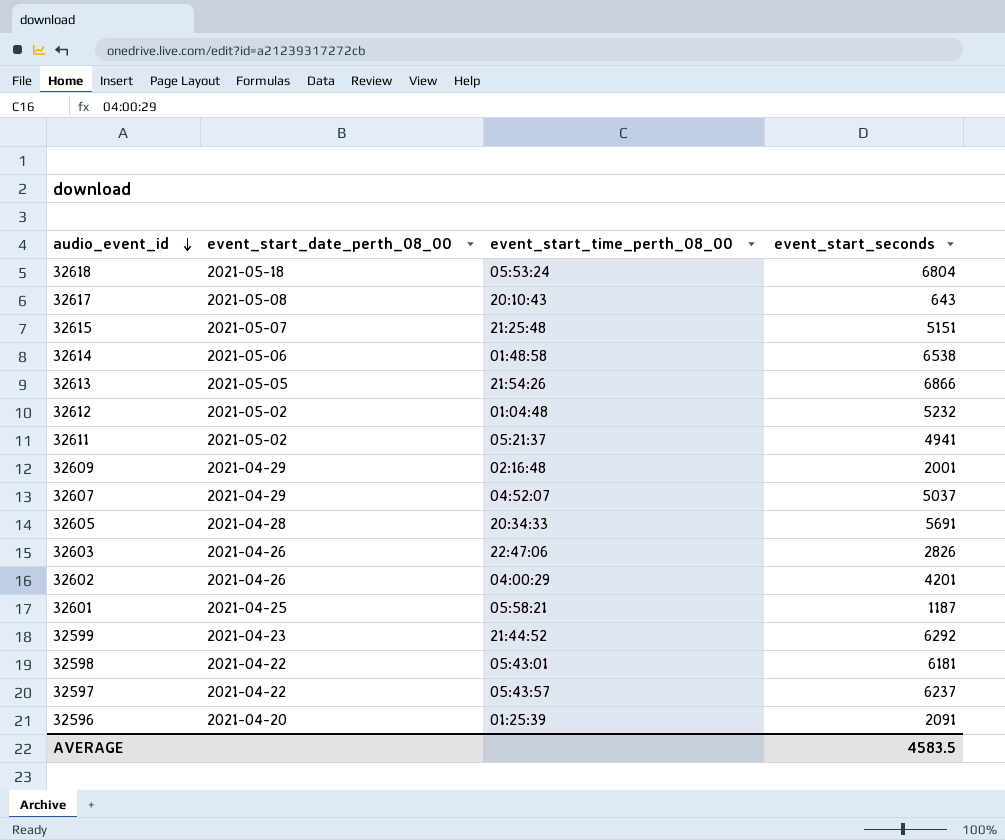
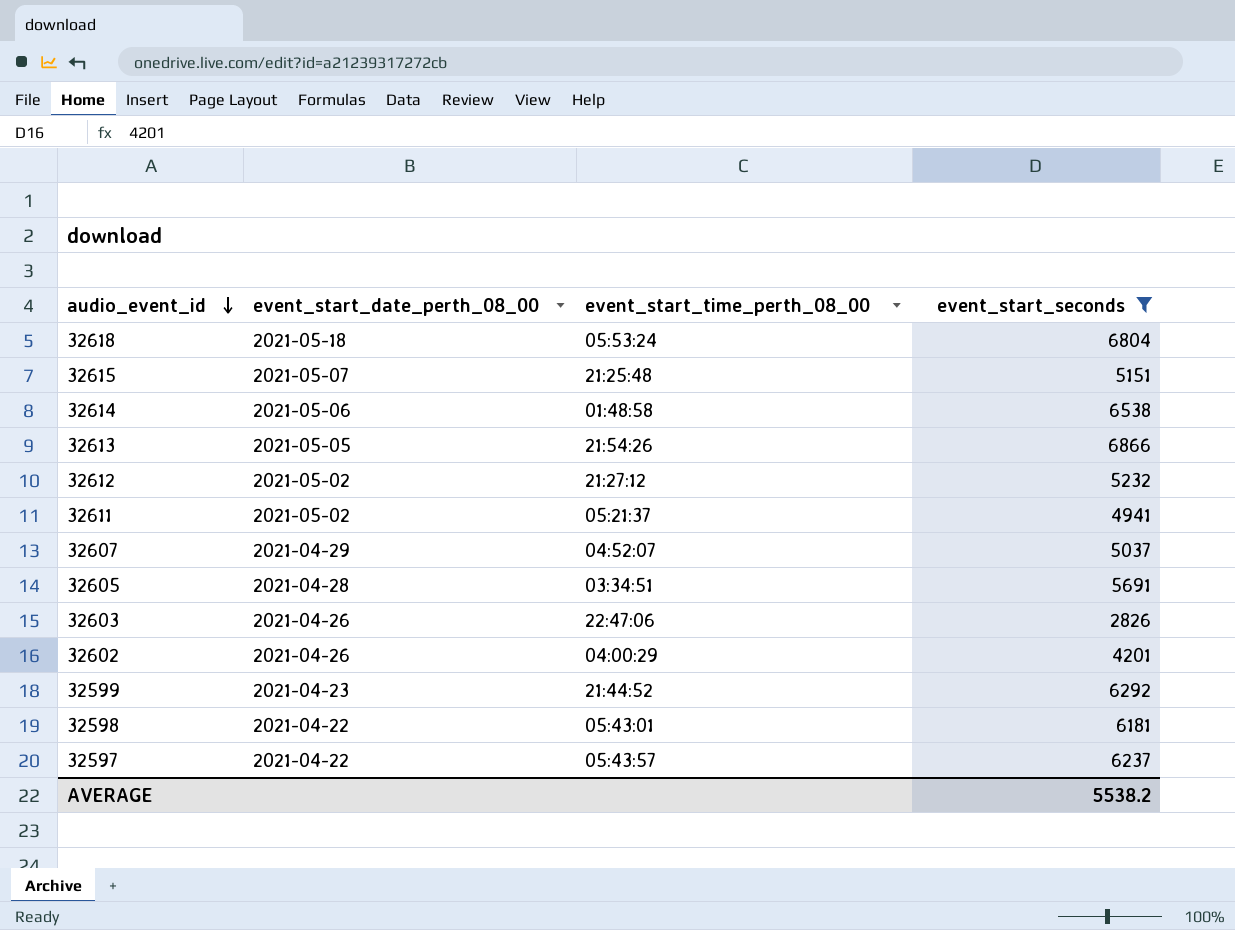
filter: none -> event_start_seconds >= 2826
32612 | event_start_time_perth_08_00: 01:04:48 -> 21:27:12
32605 | event_start_time_perth_08_00: 20:34:33 -> 03:34:51
AVERAGE | event_start_seconds: 4583.5 -> 5538.2

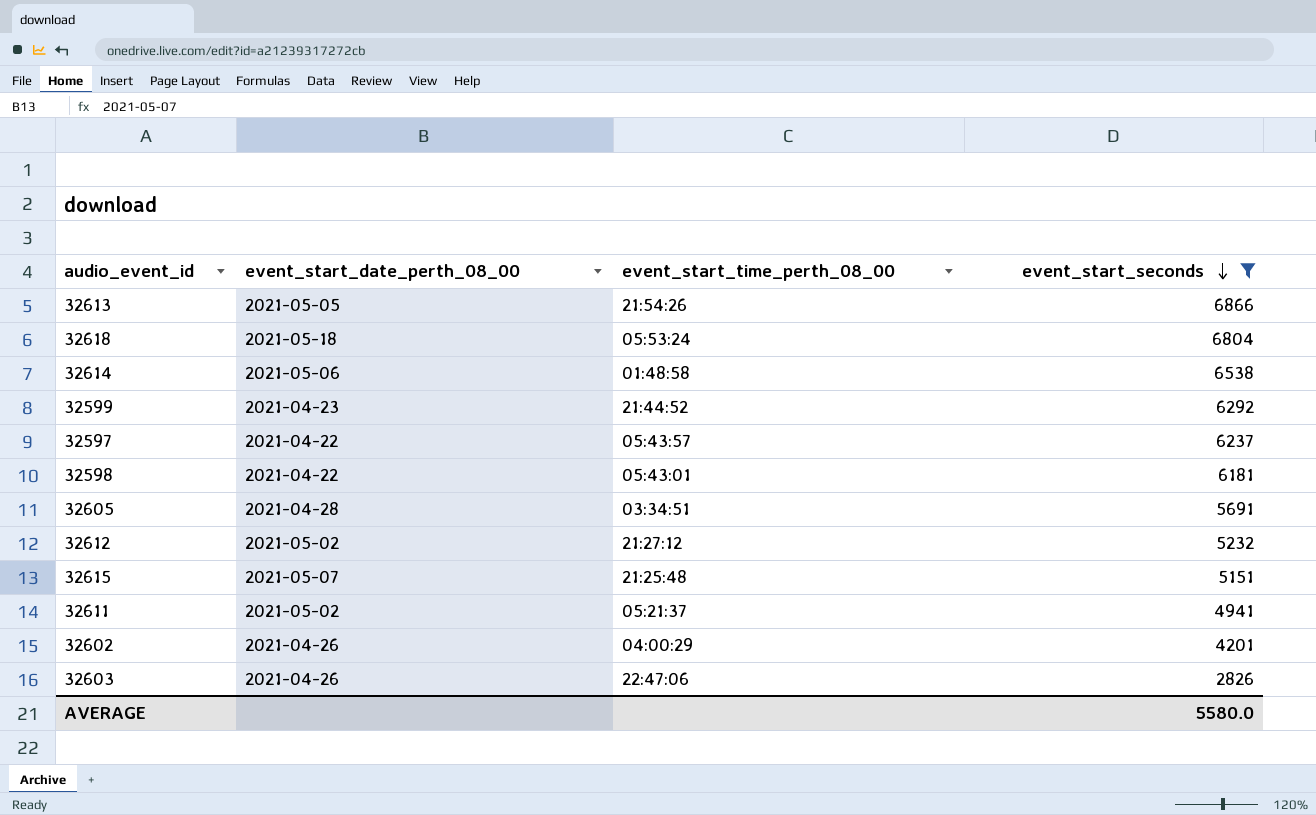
row order: audio_event_id descending -> event_start_seconds descending
row 32607: 2021-04-29 | 04:52:07 | 5037 -> none
AVERAGE | event_start_seconds: 5538.2 -> 5580.0

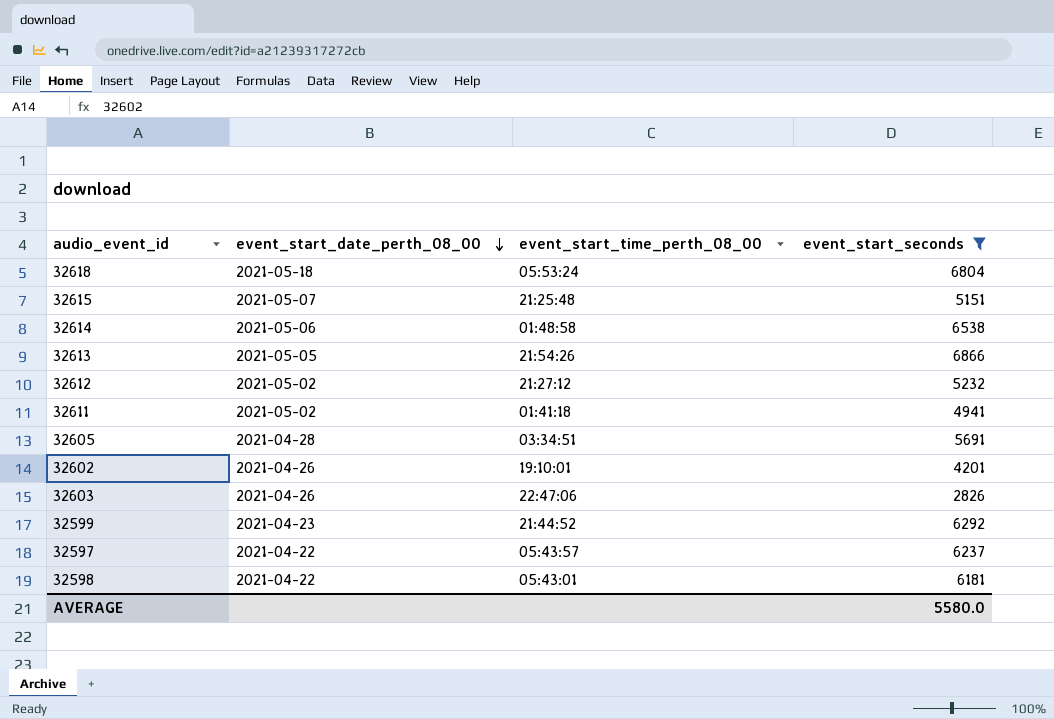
row order: event_start_seconds descending -> event_start_date_perth_08_00 descending
32611 | event_start_time_perth_08_00: 05:21:37 -> 01:41:18
32602 | event_start_time_perth_08_00: 04:00:29 -> 19:10:01

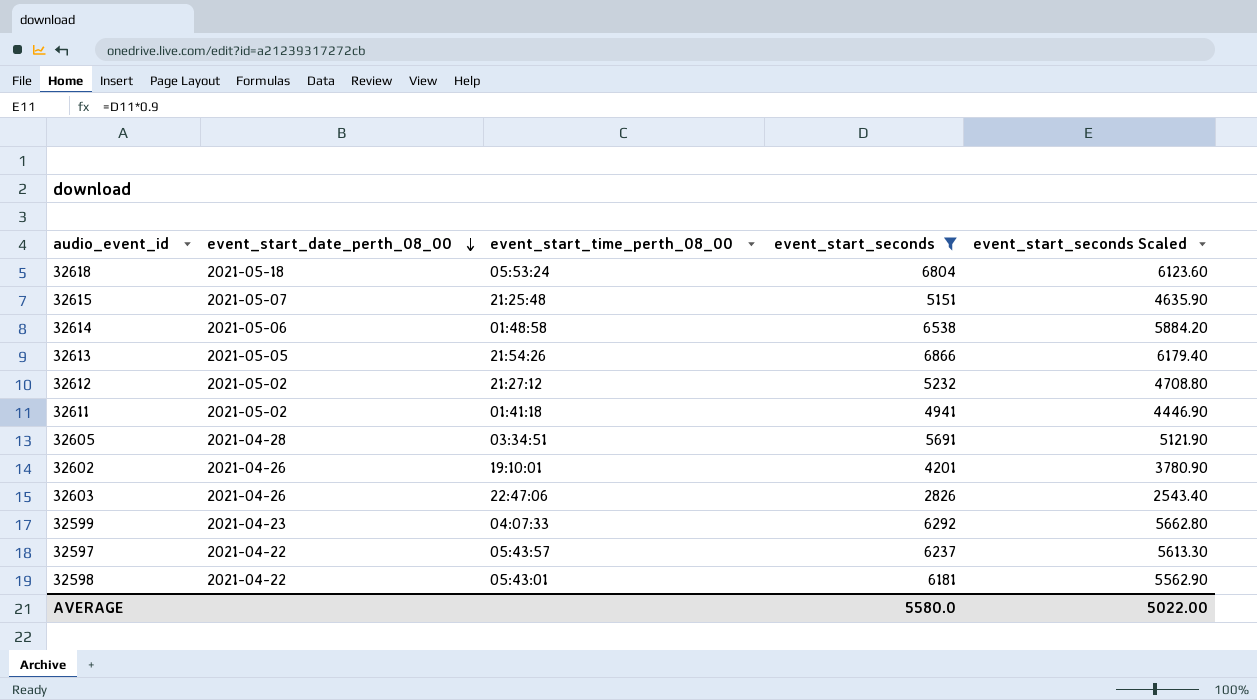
column event_start_seconds Scaled | formula: none -> [event_start_seconds] * 0.9
32599 | event_start_time_perth_08_00: 21:44:52 -> 04:07:33

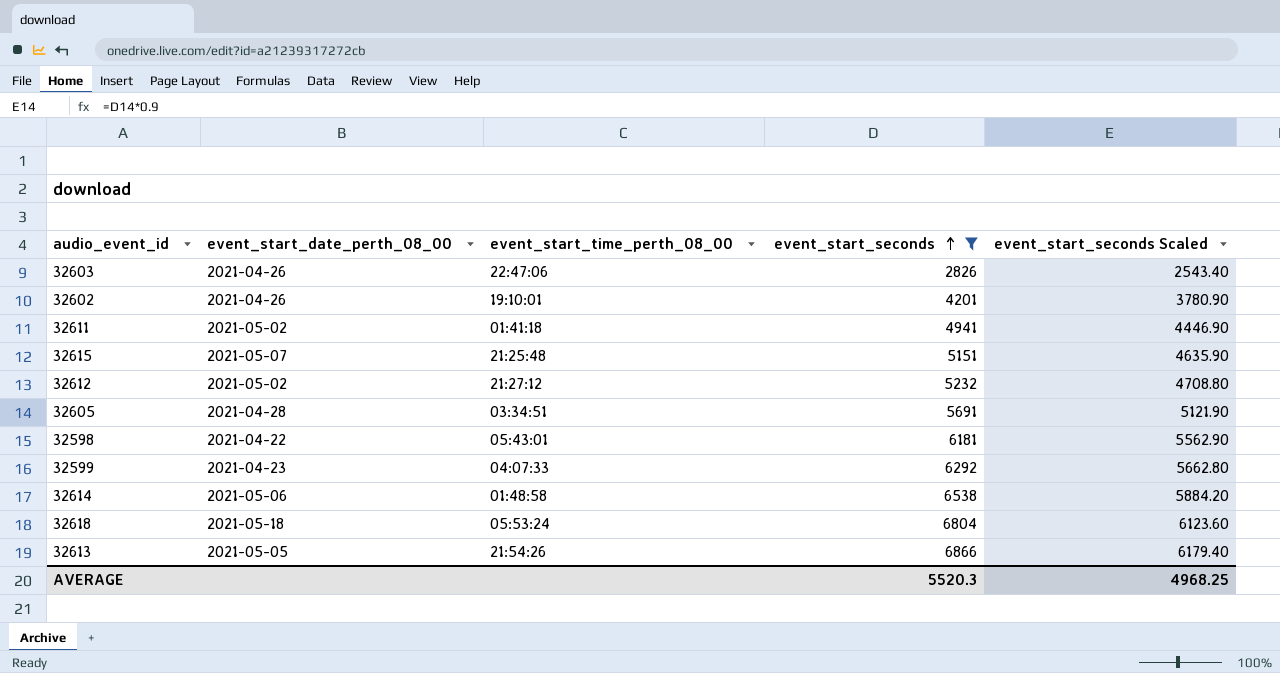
row order: event_start_date_perth_08_00 descending -> event_start_seconds ascending
row 32597: 2021-04-22 | 05:43:57 | 6237 | 5613.30 -> none
AVERAGE | event_start_seconds: 5580.0 -> 5520.3
AVERAGE | event_start_seconds Scaled: 5022.00 -> 4968.25

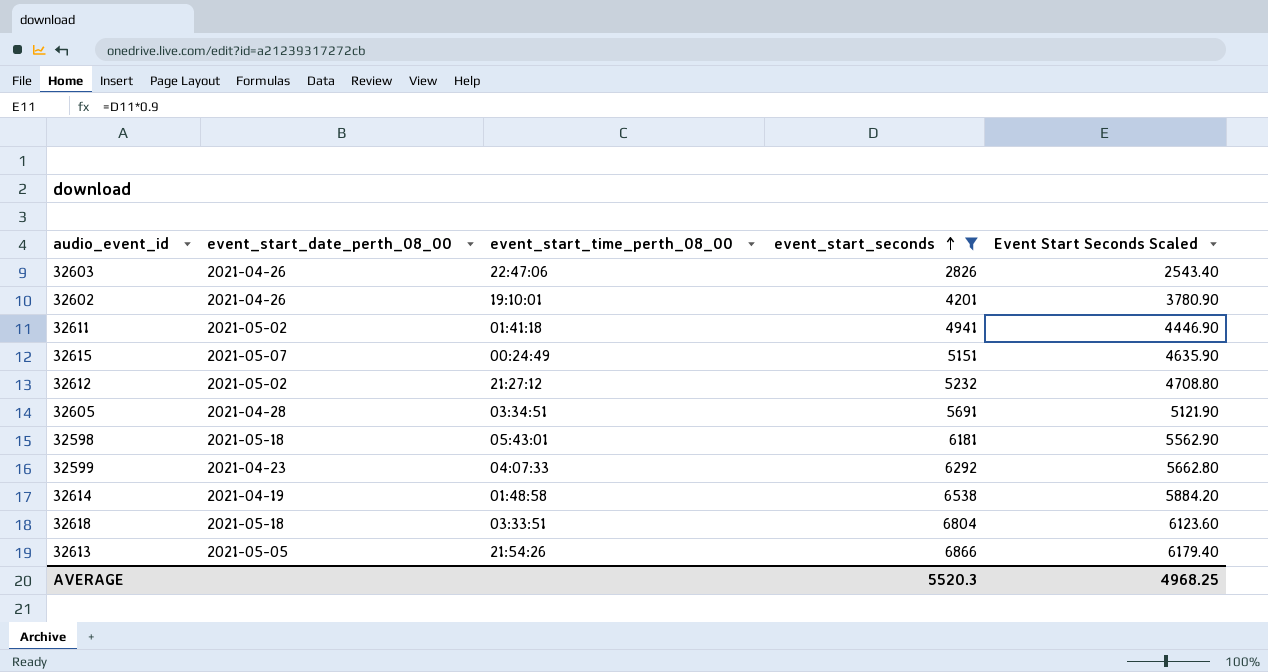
column name: event_start_seconds Scaled -> Event Start Seconds Scaled
32615 | event_start_time_perth_08_00: 21:25:48 -> 00:24:49
32598 | event_start_date_perth_08_00: 2021-04-22 -> 2021-05-18
32614 | event_start_date_perth_08_00: 2021-05-06 -> 2021-04-19
32618 | event_start_time_perth_08_00: 05:53:24 -> 03:33:51

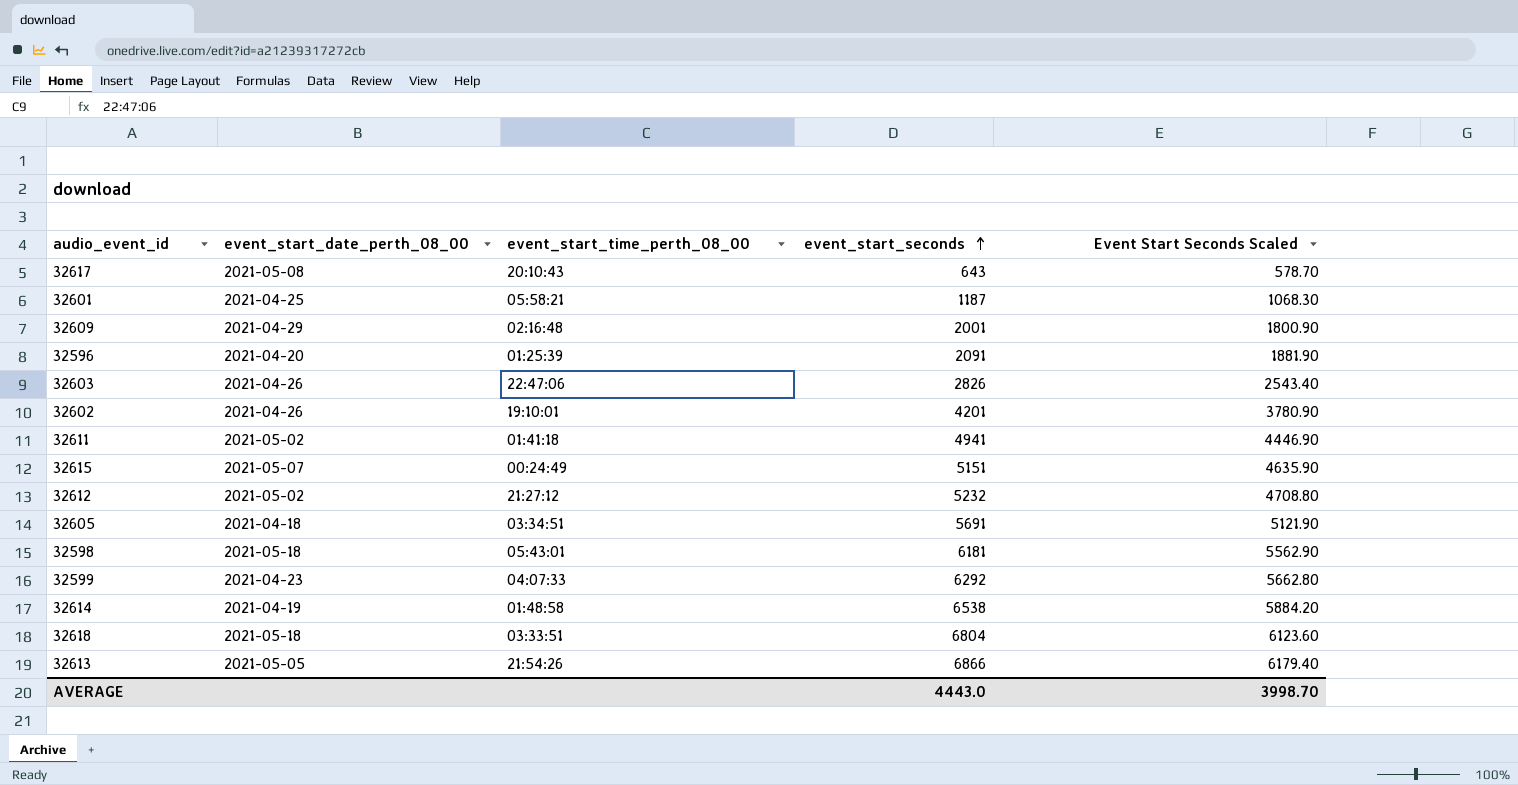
filter: event_start_seconds >= 2826 -> none
32605 | event_start_date_perth_08_00: 2021-04-28 -> 2021-04-18
AVERAGE | event_start_seconds: 5520.3 -> 4443.0
AVERAGE | Event Start Seconds Scaled: 4968.25 -> 3998.70

